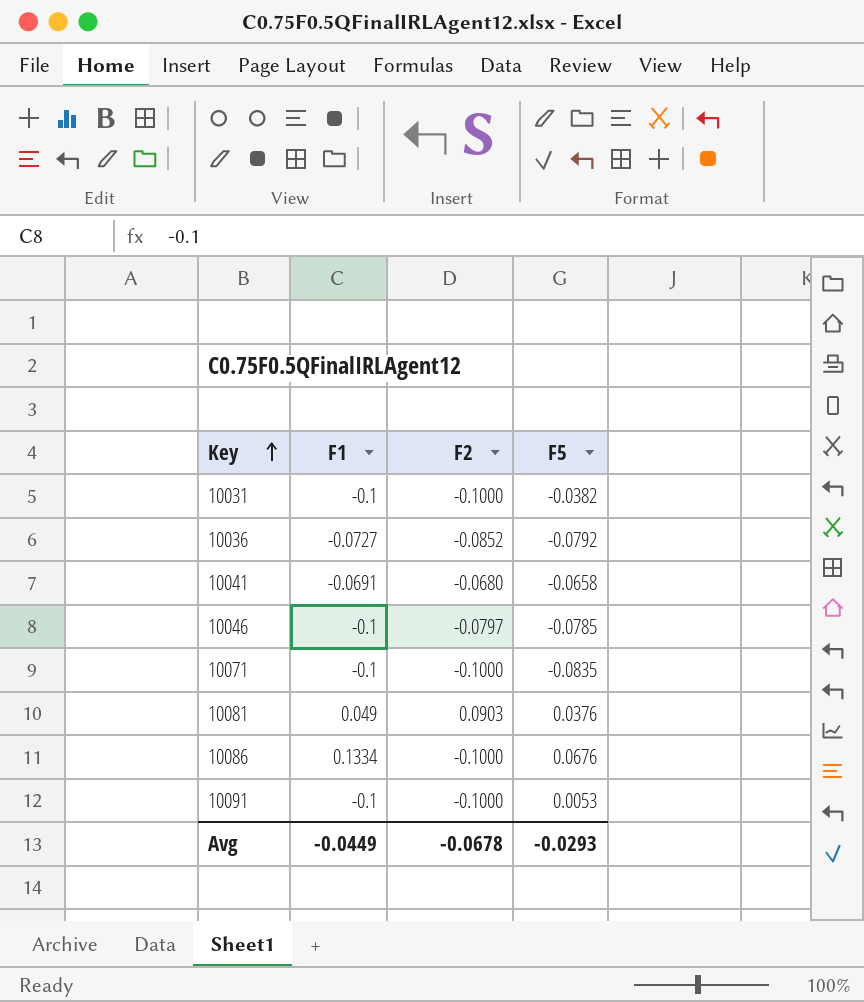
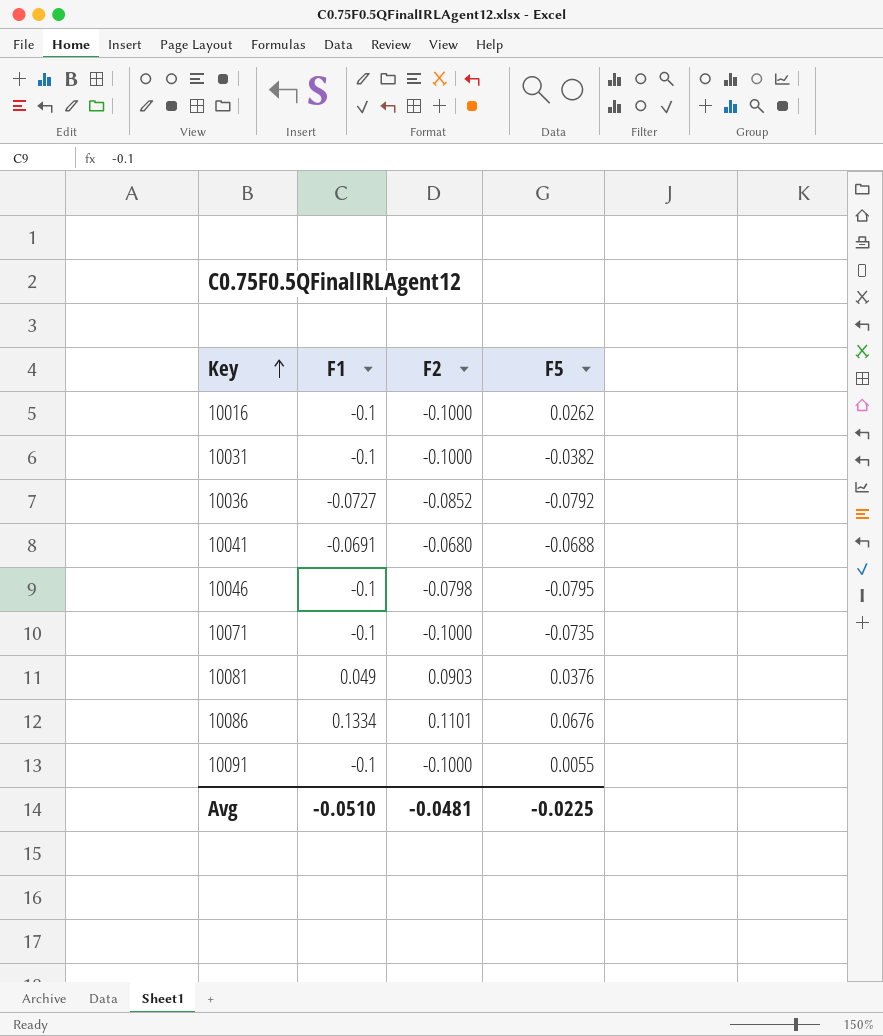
row 10016: none -> -0.1 | -0.1000 | 0.0262
10041 | F5: -0.0658 -> -0.0688
10046 | F2: -0.0797 -> -0.0798
10046 | F5: -0.0785 -> -0.0795
10071 | F5: -0.0835 -> -0.0735
10086 | F2: -0.1000 -> 0.1101
10091 | F5: 0.0053 -> 0.0055
Avg | F1: -0.0449 -> -0.0510
Avg | F2: -0.0678 -> -0.0481
Avg | F5: -0.0293 -> -0.0225

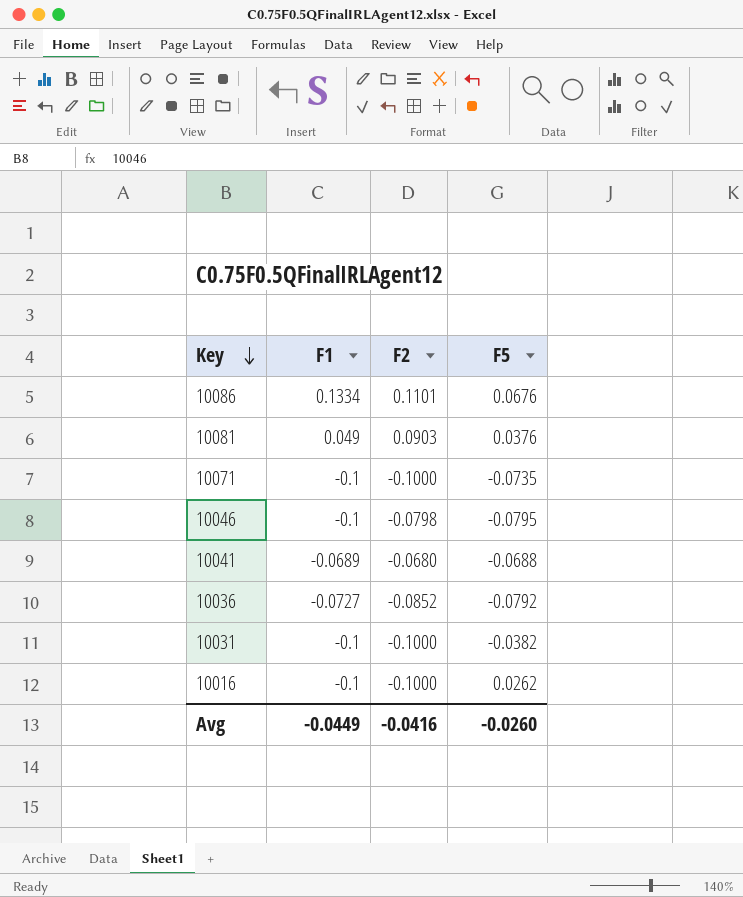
row order: Key ascending -> Key descending
row 10091: -0.1 | -0.1000 | 0.0055 -> none
10041 | F1: -0.0691 -> -0.0689
Avg | F1: -0.0510 -> -0.0449
Avg | F2: -0.0481 -> -0.0416
Avg | F5: -0.0225 -> -0.0260

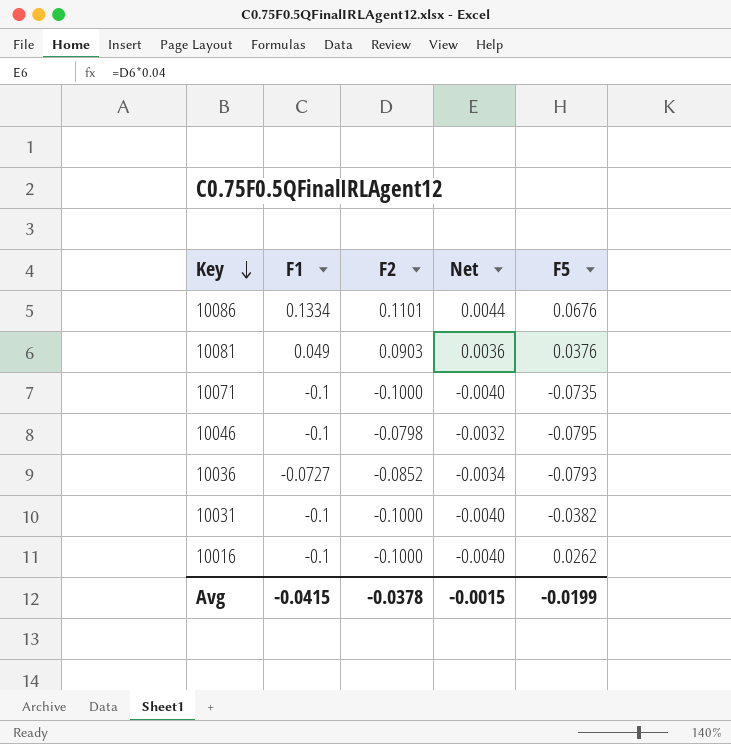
column Net | formula: none -> [F2] * 0.04
row 10041: -0.0689 | -0.0680 | -0.0688 -> none
10036 | F5: -0.0792 -> -0.0793
Avg | F1: -0.0449 -> -0.0415
Avg | F2: -0.0416 -> -0.0378
Avg | F5: -0.0260 -> -0.0199

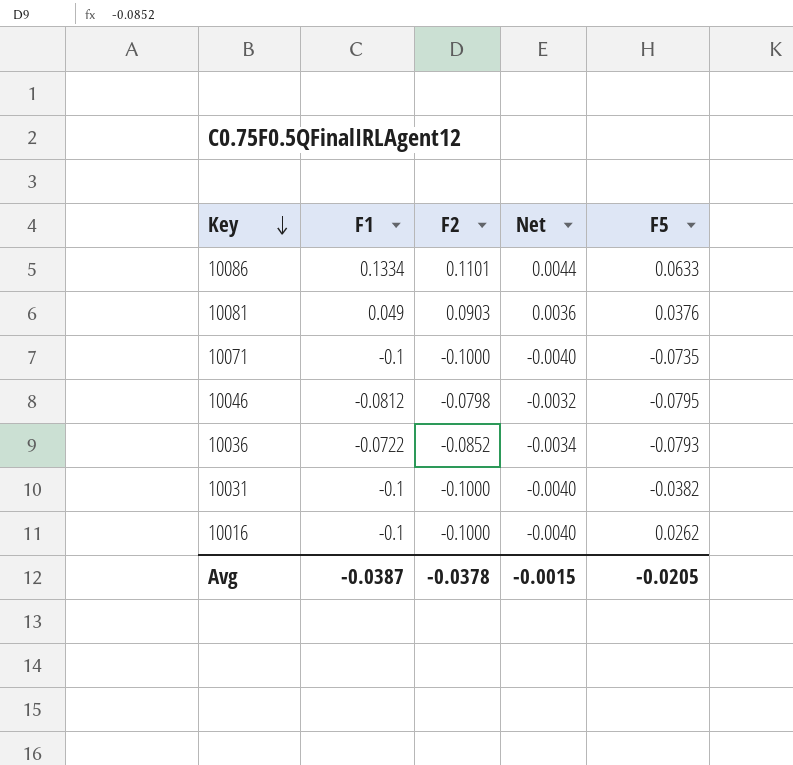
10086 | F5: 0.0676 -> 0.0633
10046 | F1: -0.1 -> -0.0812
10036 | F1: -0.0727 -> -0.0722
Avg | F1: -0.0415 -> -0.0387
Avg | F5: -0.0199 -> -0.0205

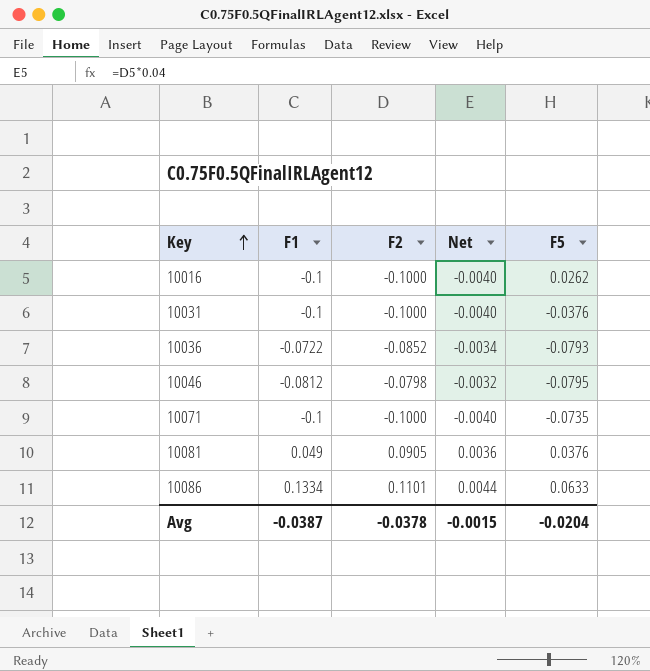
row order: Key descending -> Key ascending
10031 | F5: -0.0382 -> -0.0376
10081 | F2: 0.0903 -> 0.0905
Avg | F5: -0.0205 -> -0.0204

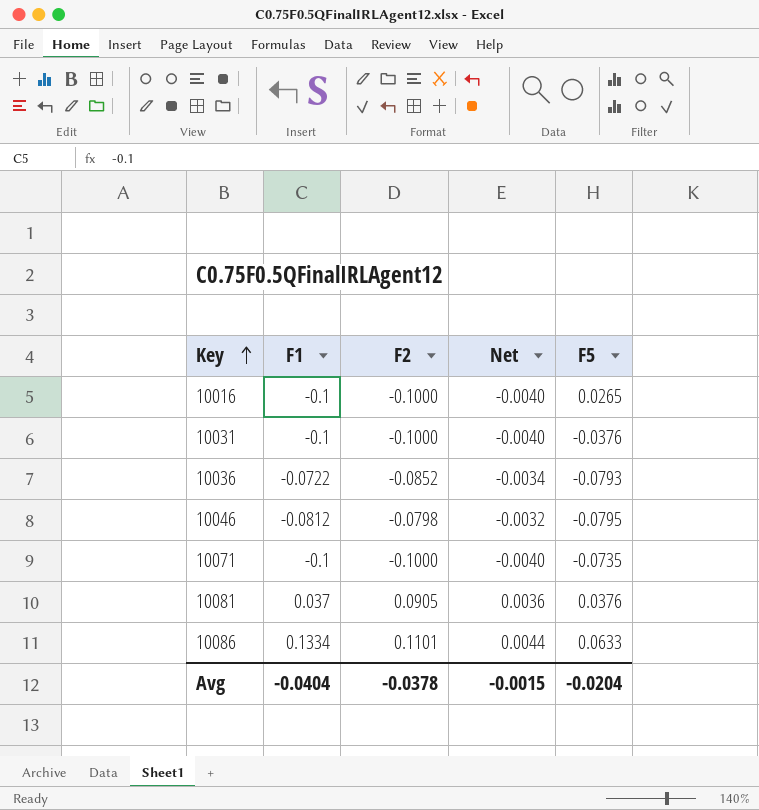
10016 | F5: 0.0262 -> 0.0265
10081 | F1: 0.049 -> 0.037
Avg | F1: -0.0387 -> -0.0404

